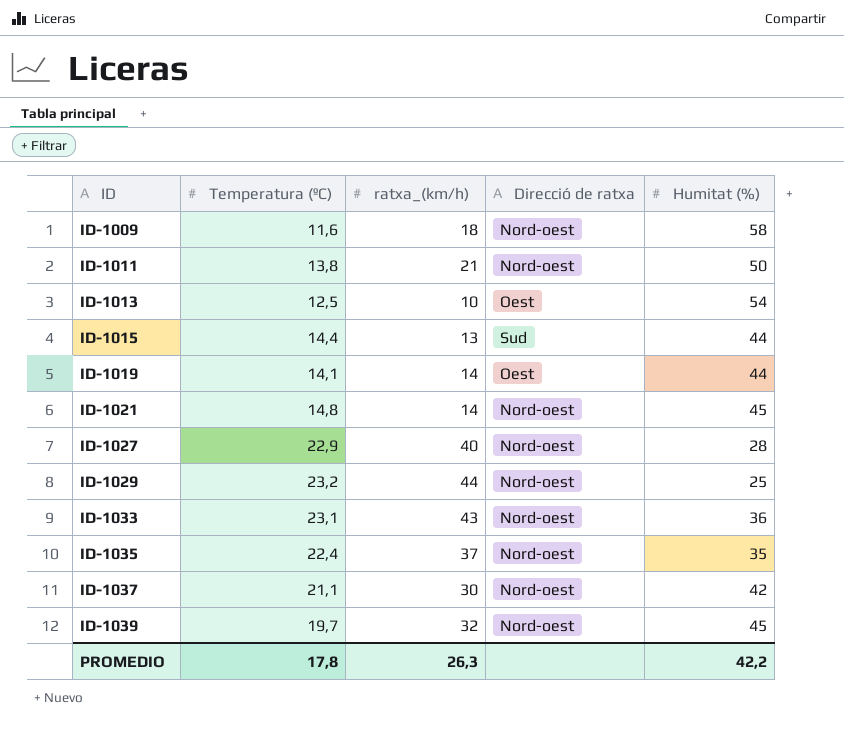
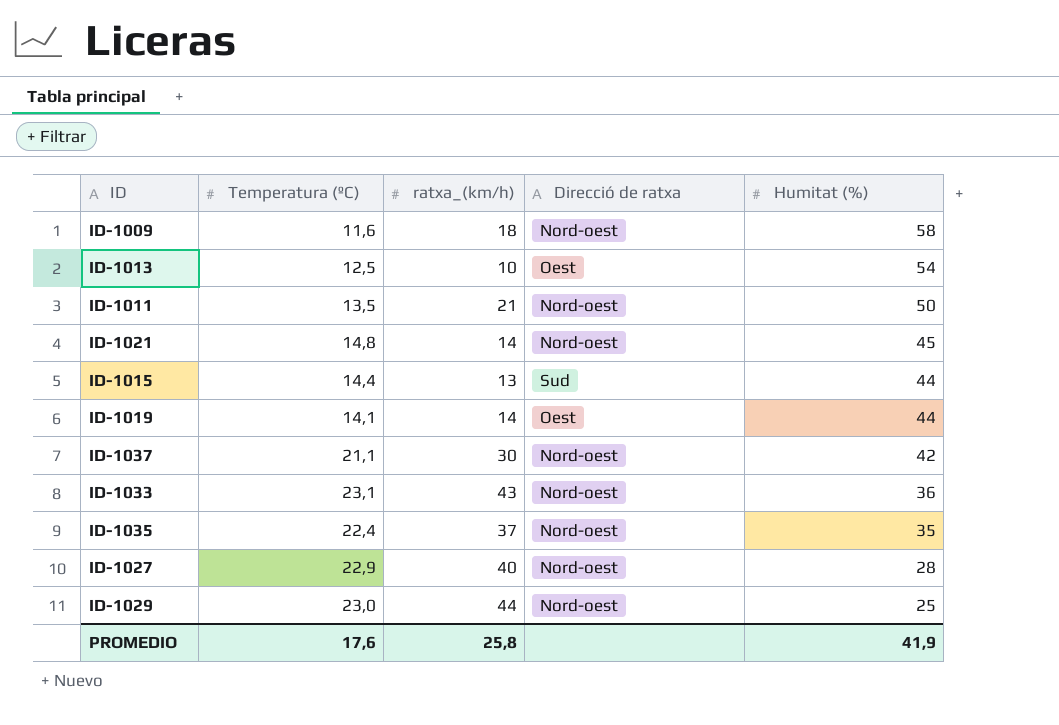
row order: ID ascending -> Humitat (%) descending
row ID-1039: 19,7 | 32 | Nord-oest | 45 -> none
ID-1011 | Temperatura (ºC): 13,8 -> 13,5
ID-1029 | Temperatura (ºC): 23,2 -> 23,0
PROMEDIO | Temperatura (ºC): 17,8 -> 17,6
PROMEDIO | ratxa_(km/h): 26,3 -> 25,8
PROMEDIO | Humitat (%): 42,2 -> 41,9

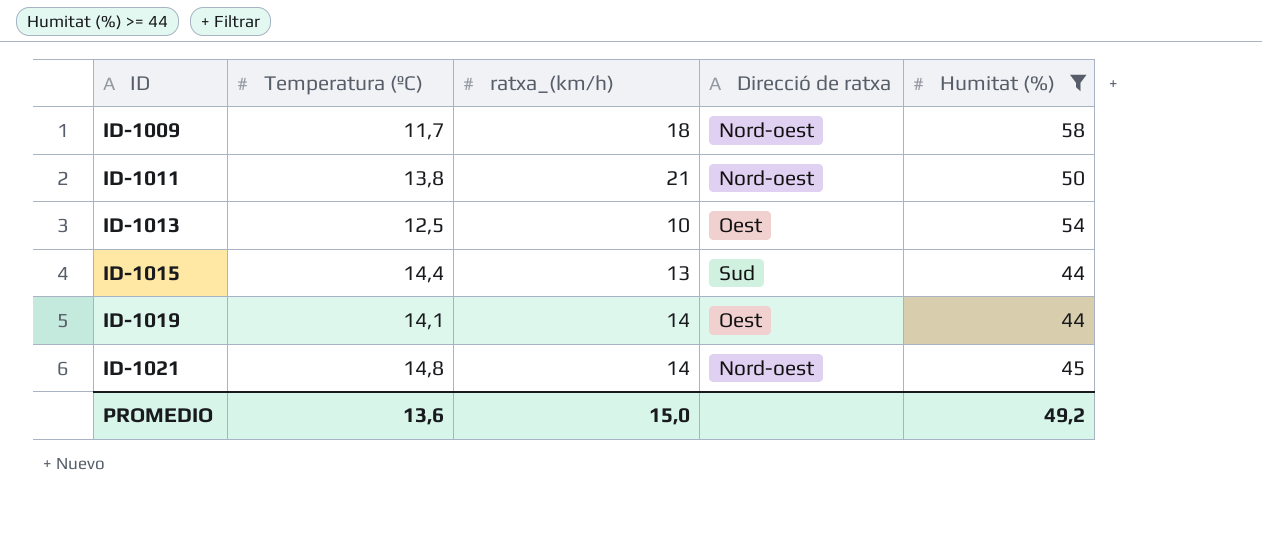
filter: none -> Humitat (%) >= 44
row order: Humitat (%) descending -> ID ascending
ID-1009 | Temperatura (ºC): 11,6 -> 11,7
ID-1011 | Temperatura (ºC): 13,5 -> 13,8
PROMEDIO | Temperatura (ºC): 17,6 -> 13,6
PROMEDIO | ratxa_(km/h): 25,8 -> 15,0
PROMEDIO | Humitat (%): 41,9 -> 49,2

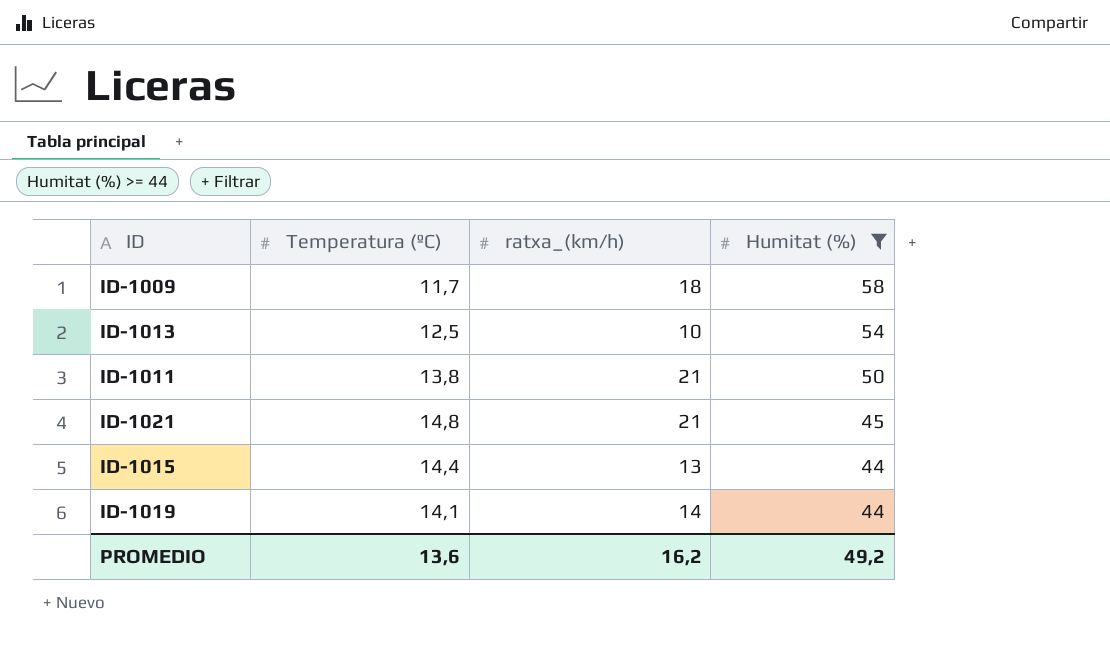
row order: ID ascending -> Humitat (%) descending
column Direcció de ratxa | position: 4 -> none
ID-1021 | ratxa_(km/h): 14 -> 21
PROMEDIO | ratxa_(km/h): 15,0 -> 16,2

